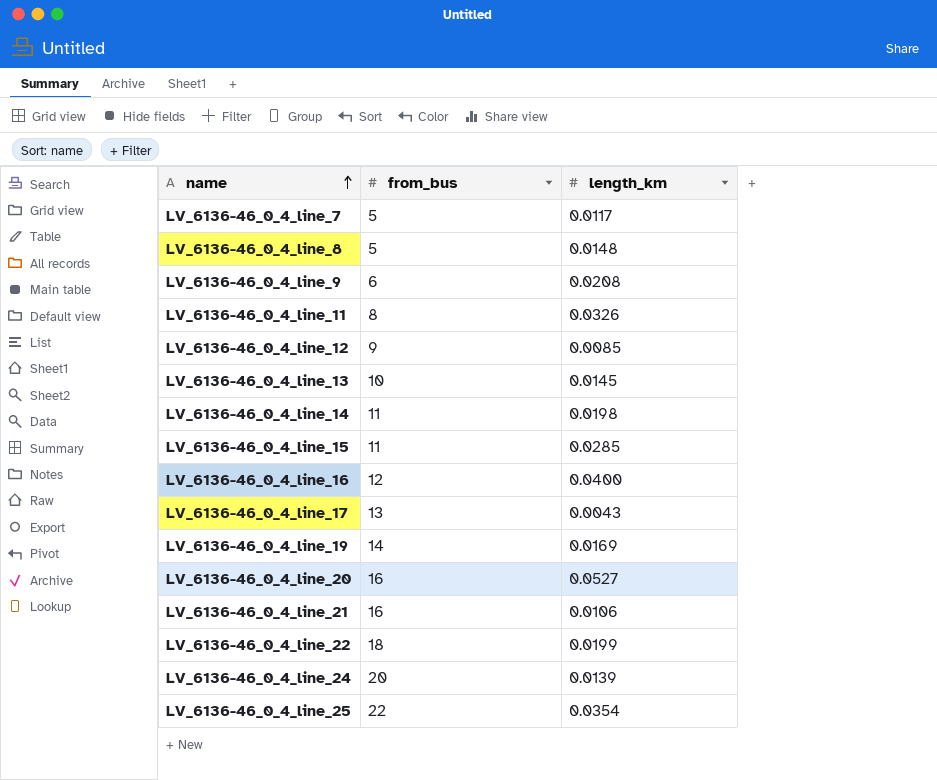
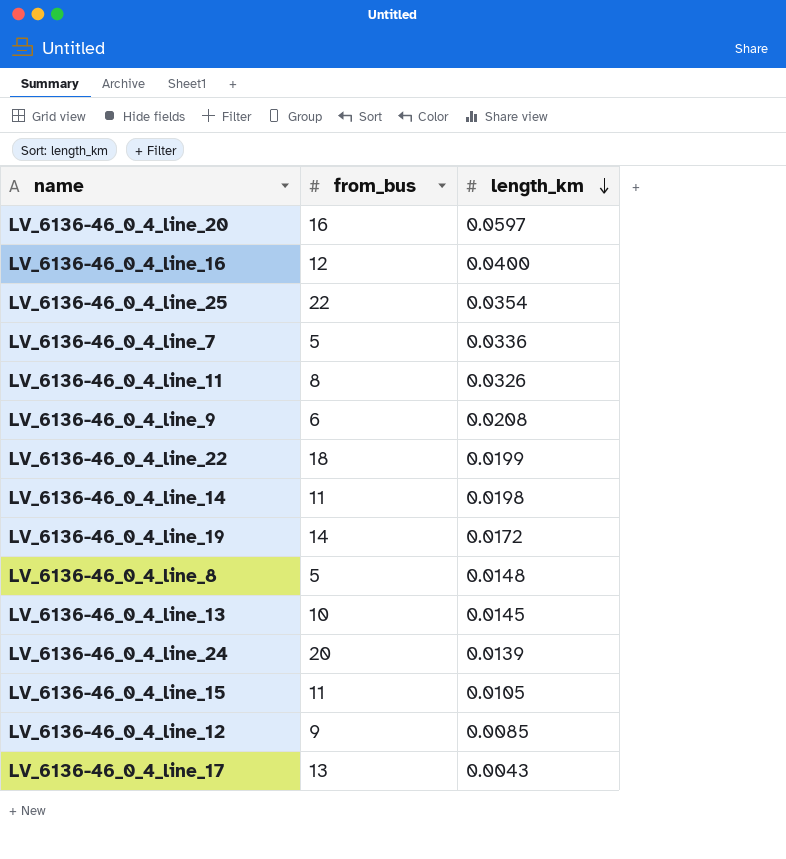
row order: name ascending -> length_km descending
row LV_6136-46_0_4_line_21: 16 | 0.0106 -> none
LV_6136-46_0_4_line_20 | length_km: 0.0527 -> 0.0597
LV_6136-46_0_4_line_7 | length_km: 0.0117 -> 0.0336
LV_6136-46_0_4_line_19 | length_km: 0.0169 -> 0.0172
LV_6136-46_0_4_line_15 | length_km: 0.0285 -> 0.0105

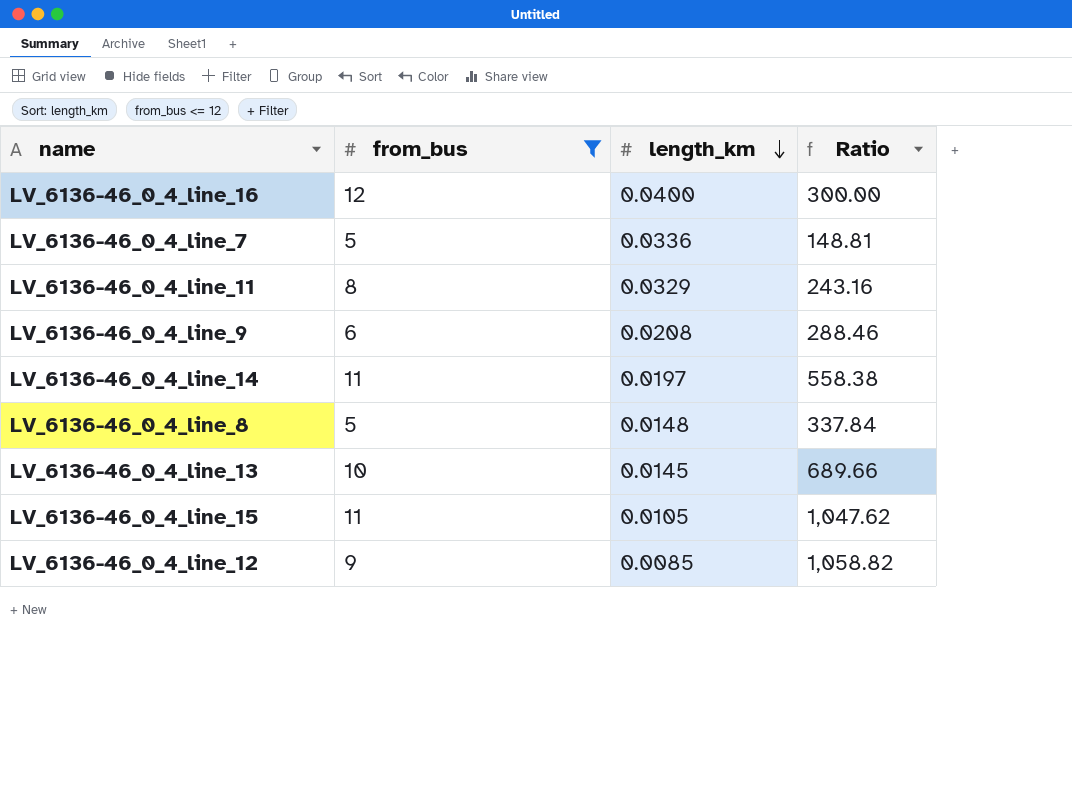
filter: none -> from_bus <= 12
column Ratio | formula: none -> [from_bus] / [length_km]
LV_6136-46_0_4_line_11 | length_km: 0.0326 -> 0.0329
LV_6136-46_0_4_line_14 | length_km: 0.0198 -> 0.0197

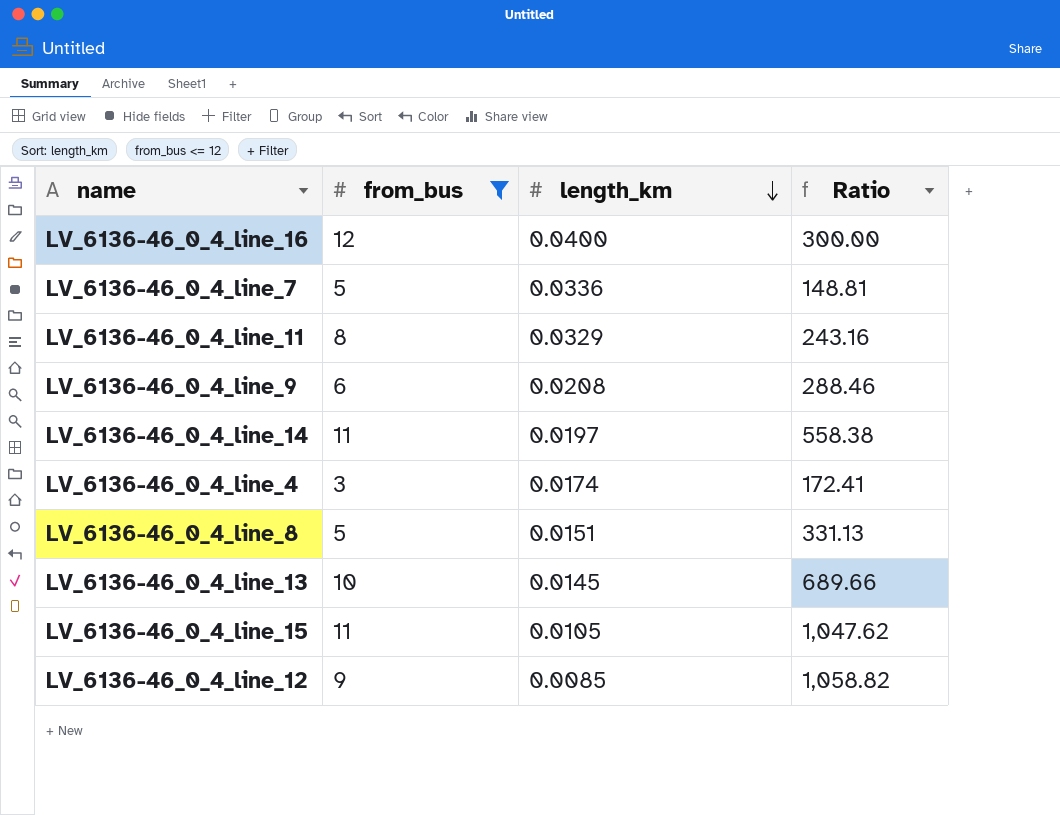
row LV_6136-46_0_4_line_4: none -> 3 | 0.0174 | 172.41
LV_6136-46_0_4_line_8 | length_km: 0.0148 -> 0.0151
LV_6136-46_0_4_line_8 | Ratio: 337.84 -> 331.13

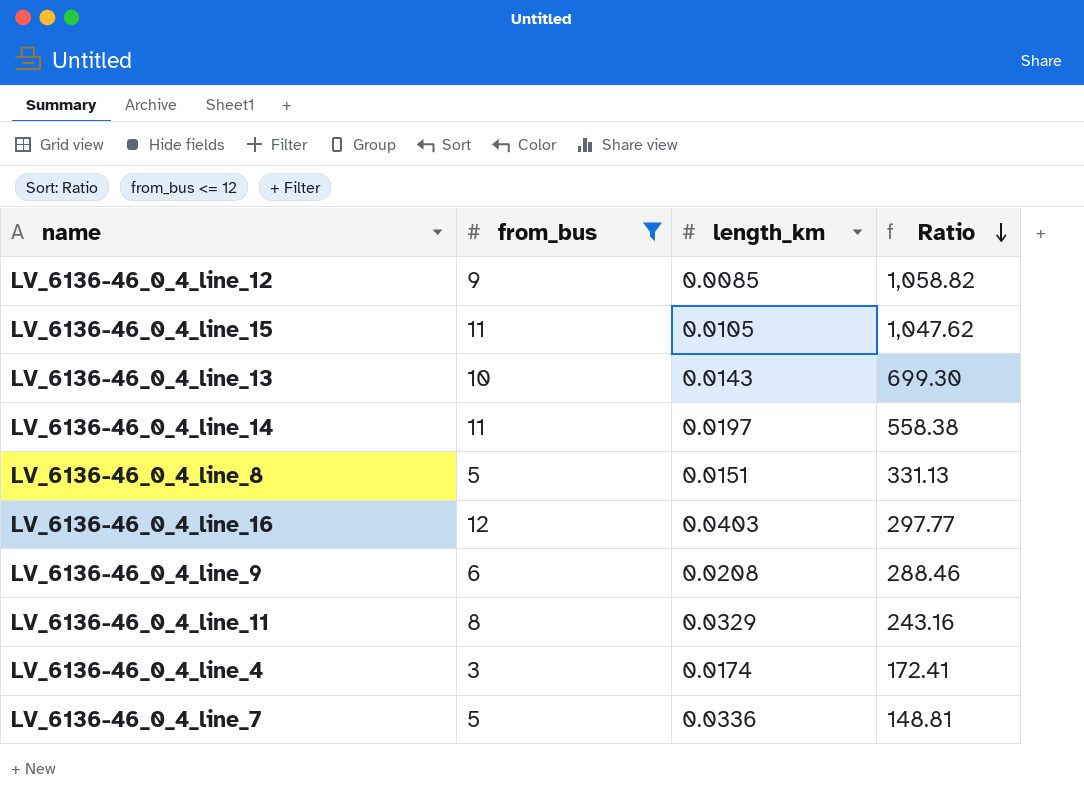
row order: length_km descending -> Ratio descending
LV_6136-46_0_4_line_13 | length_km: 0.0145 -> 0.0143
LV_6136-46_0_4_line_13 | Ratio: 689.66 -> 699.30
LV_6136-46_0_4_line_16 | length_km: 0.0400 -> 0.0403
LV_6136-46_0_4_line_16 | Ratio: 300.00 -> 297.77

